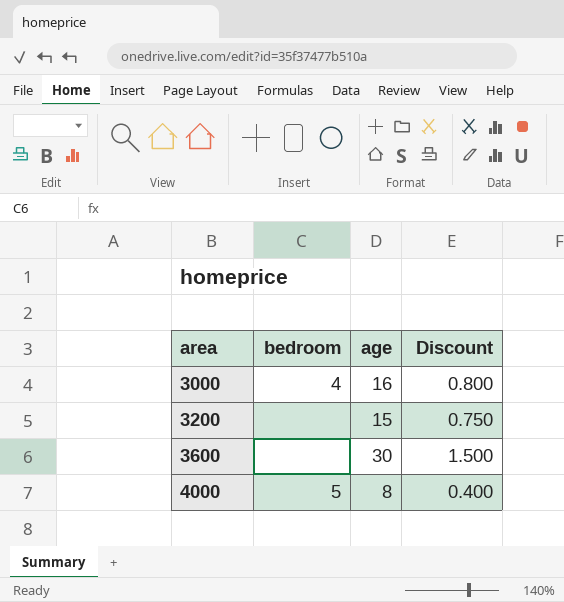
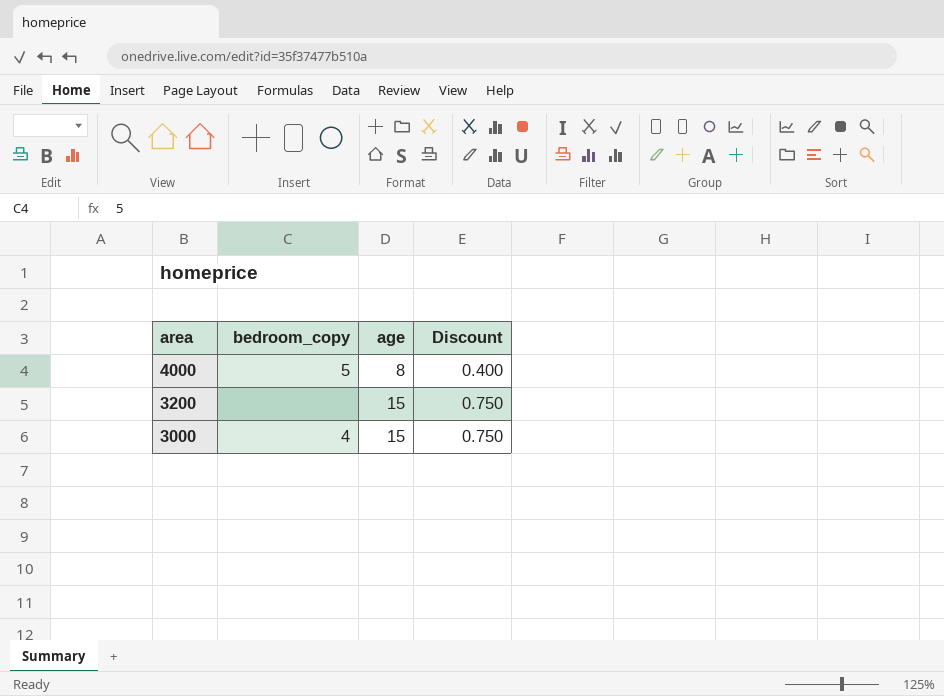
row order: area ascending -> area descending
column name: bedroom -> bedroom_copy
row 3600: none | 30 | 1.500 -> none
3000 | age: 16 -> 15
3000 | Discount: 0.800 -> 0.750

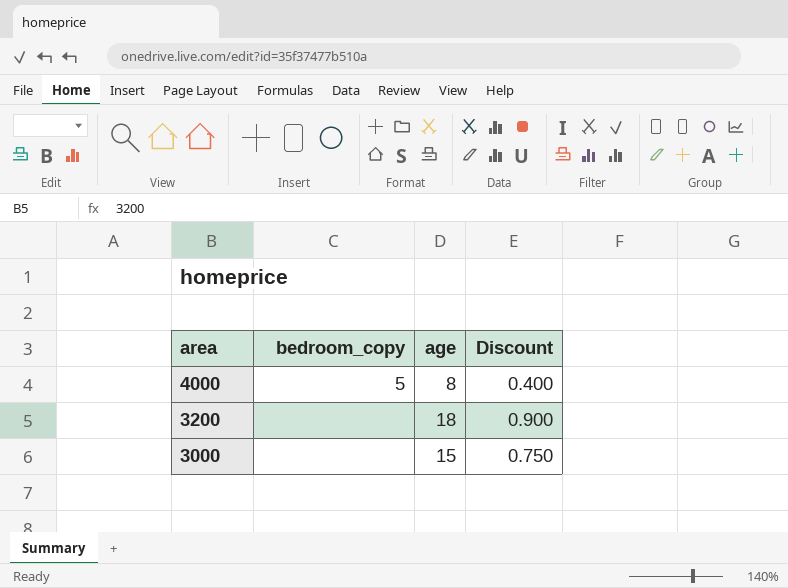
3200 | age: 15 -> 18
3200 | Discount: 0.750 -> 0.900
3000 | bedroom_copy: 4 -> none

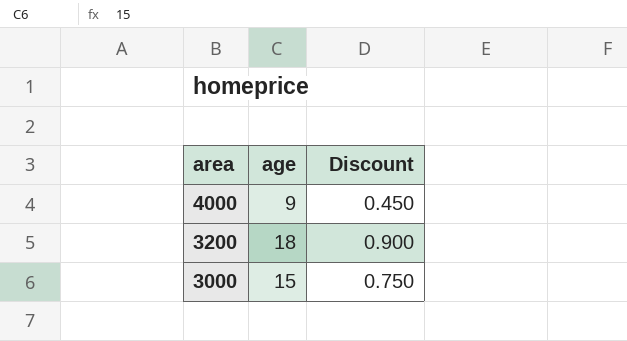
column bedroom_copy | position: 2 -> none
4000 | age: 8 -> 9
4000 | Discount: 0.400 -> 0.450

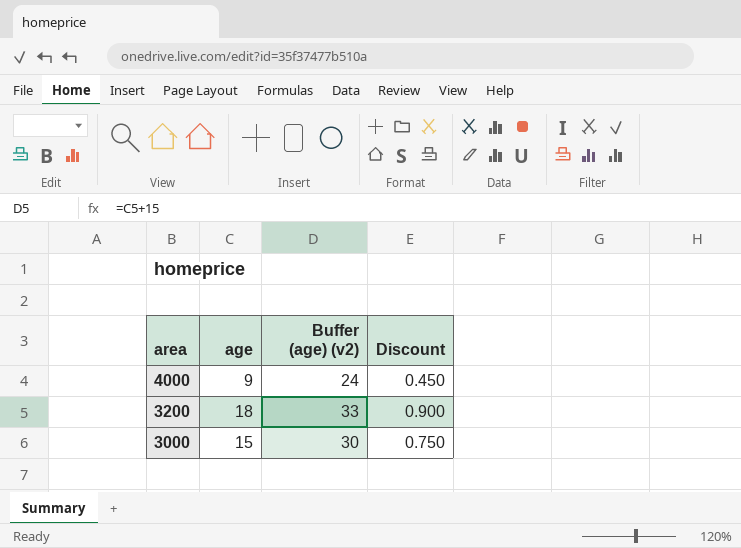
column Buffer (age) (v2) | formula: none -> [age] + 15

